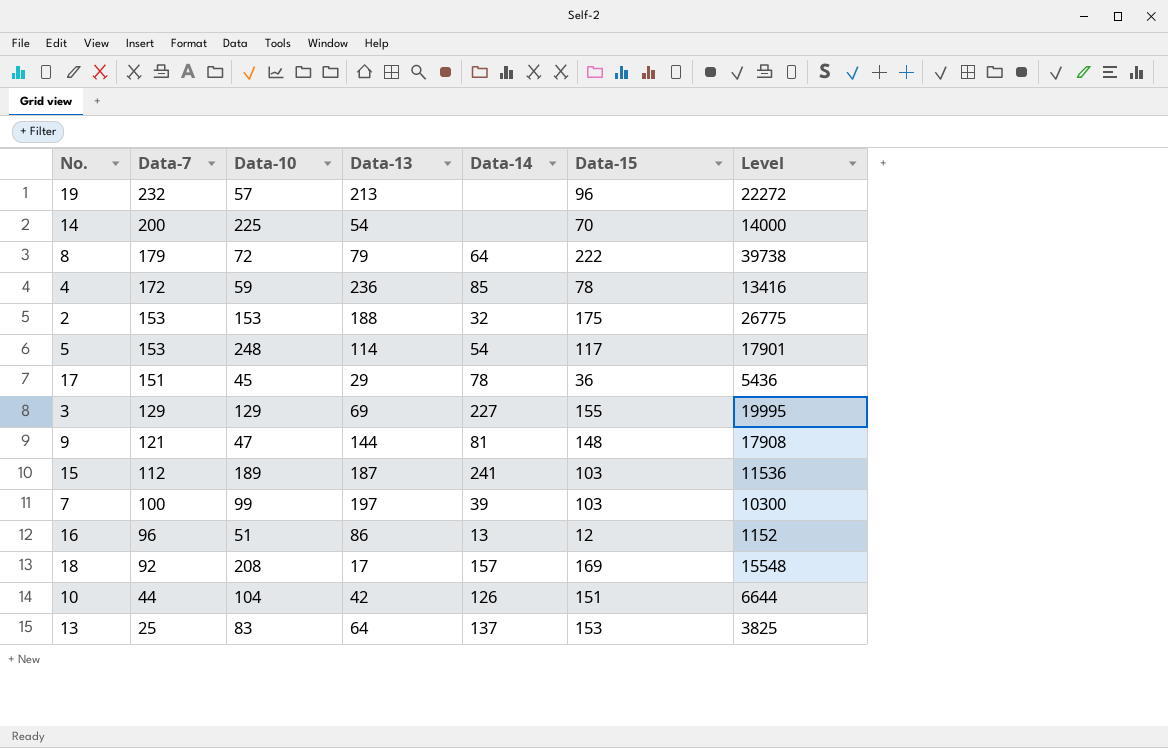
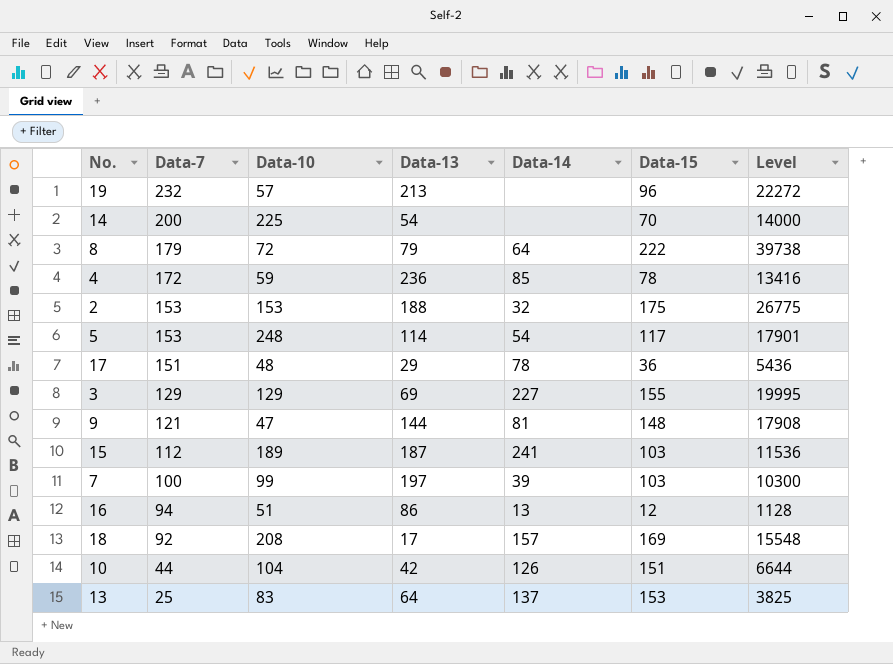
17 | Data-10: 45 -> 48
16 | Data-7: 96 -> 94
16 | Level: 1152 -> 1128

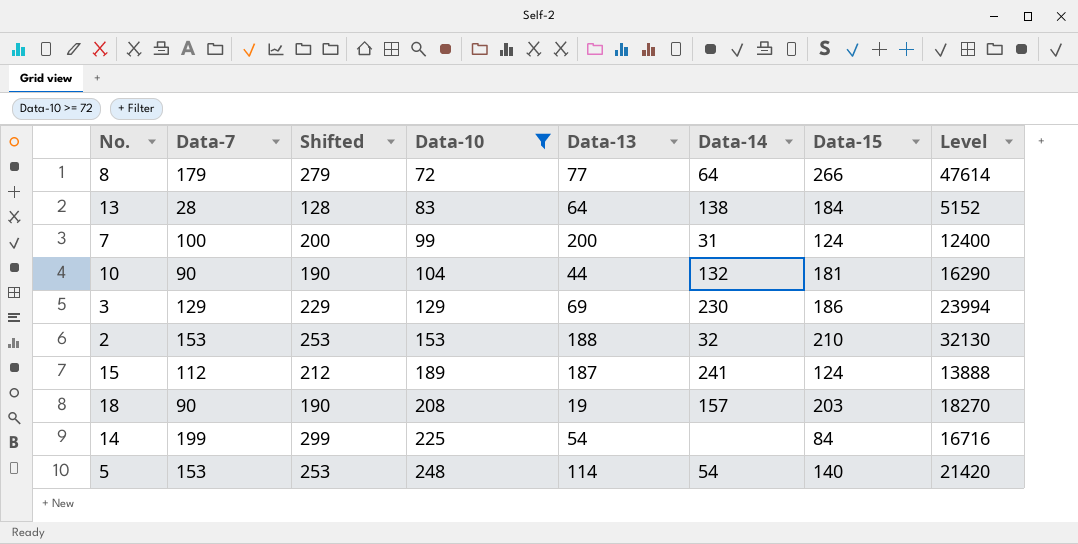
filter: none -> Data-10 >= 72
row order: Data-7 descending -> Data-10 ascending
column Shifted | formula: none -> [Data-7] + 100
8 | Data-13: 79 -> 77
8 | Data-15: 222 -> 266
8 | Level: 39738 -> 47614
13 | Data-7: 25 -> 28
13 | Data-14: 137 -> 138
13 | Data-15: 153 -> 184
13 | Level: 3825 -> 5152
7 | Data-13: 197 -> 200
7 | Data-14: 39 -> 31
7 | Data-15: 103 -> 124
7 | Level: 10300 -> 12400
10 | Data-7: 44 -> 90
10 | Data-13: 42 -> 44
10 | Data-14: 126 -> 132
10 | Data-15: 151 -> 181
10 | Level: 6644 -> 16290
3 | Data-14: 227 -> 230
3 | Data-15: 155 -> 186
3 | Level: 19995 -> 23994
2 | Data-15: 175 -> 210
2 | Level: 26775 -> 32130
15 | Data-15: 103 -> 124
15 | Level: 11536 -> 13888
18 | Data-7: 92 -> 90
18 | Data-13: 17 -> 19
18 | Data-15: 169 -> 203
18 | Level: 15548 -> 18270
14 | Data-7: 200 -> 199
14 | Data-15: 70 -> 84
14 | Level: 14000 -> 16716
5 | Data-15: 117 -> 140
5 | Level: 17901 -> 21420

